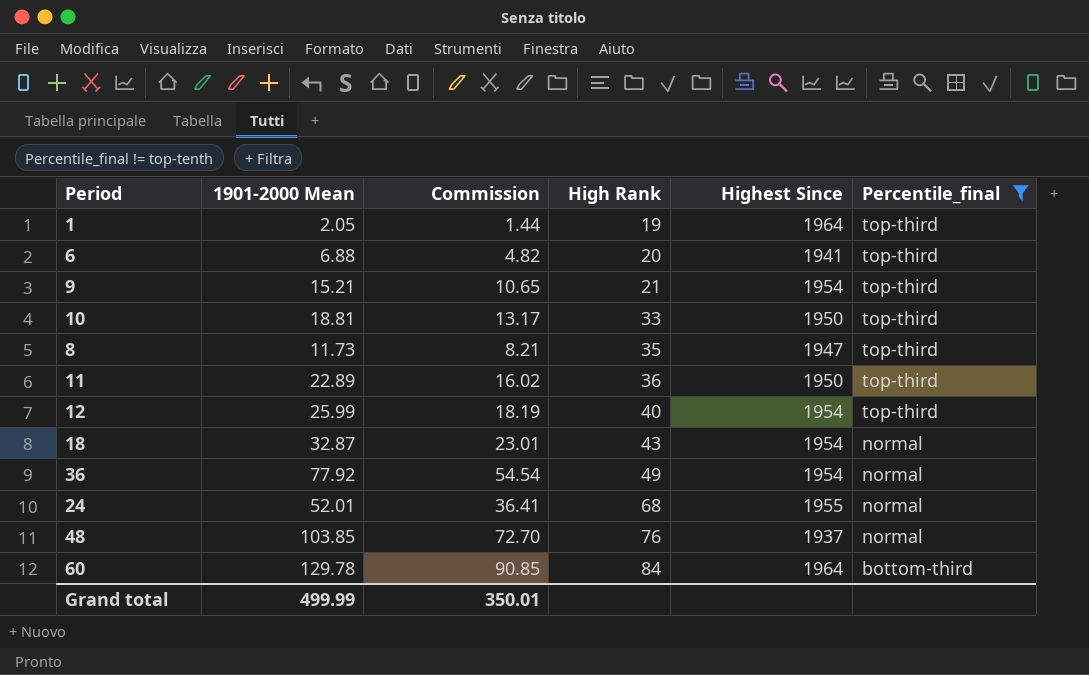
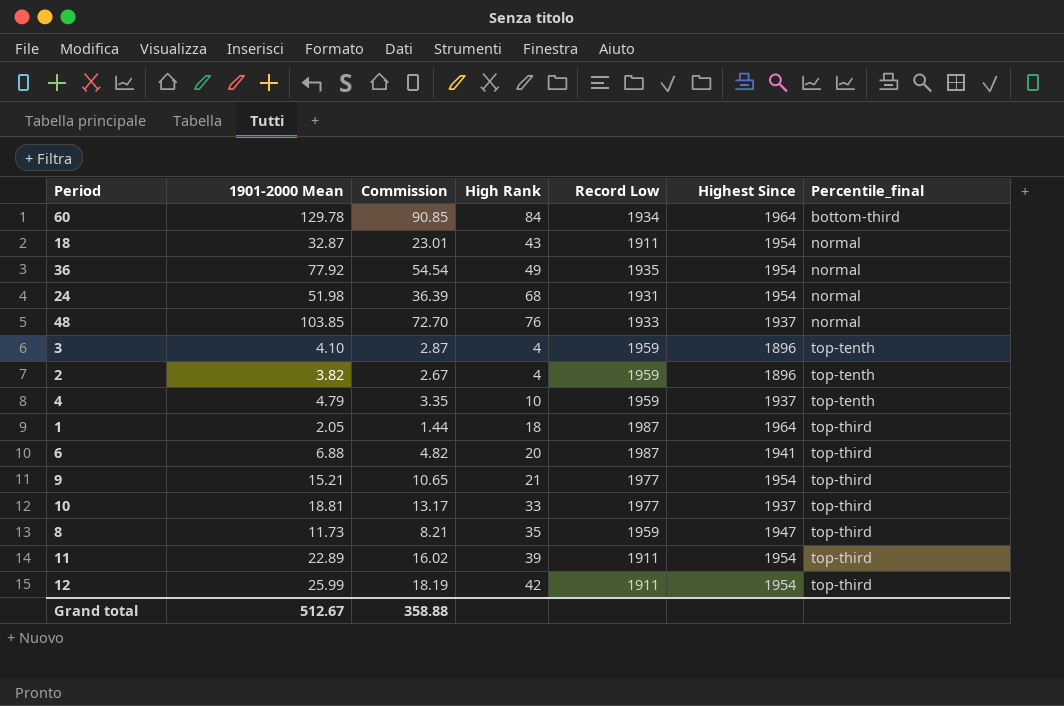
filter: Percentile_final != top-tenth -> none
row order: High Rank ascending -> Percentile_final ascending
column Record Low | position: none -> 5
24 | 1901-2000 Mean: 52.01 -> 51.98
24 | Commission: 36.41 -> 36.39
24 | Highest Since: 1955 -> 1954
1 | High Rank: 19 -> 18
10 | Highest Since: 1950 -> 1937
11 | High Rank: 36 -> 39
11 | Highest Since: 1950 -> 1954
12 | High Rank: 40 -> 42
Grand total | 1901-2000 Mean: 499.99 -> 512.67
Grand total | Commission: 350.01 -> 358.88

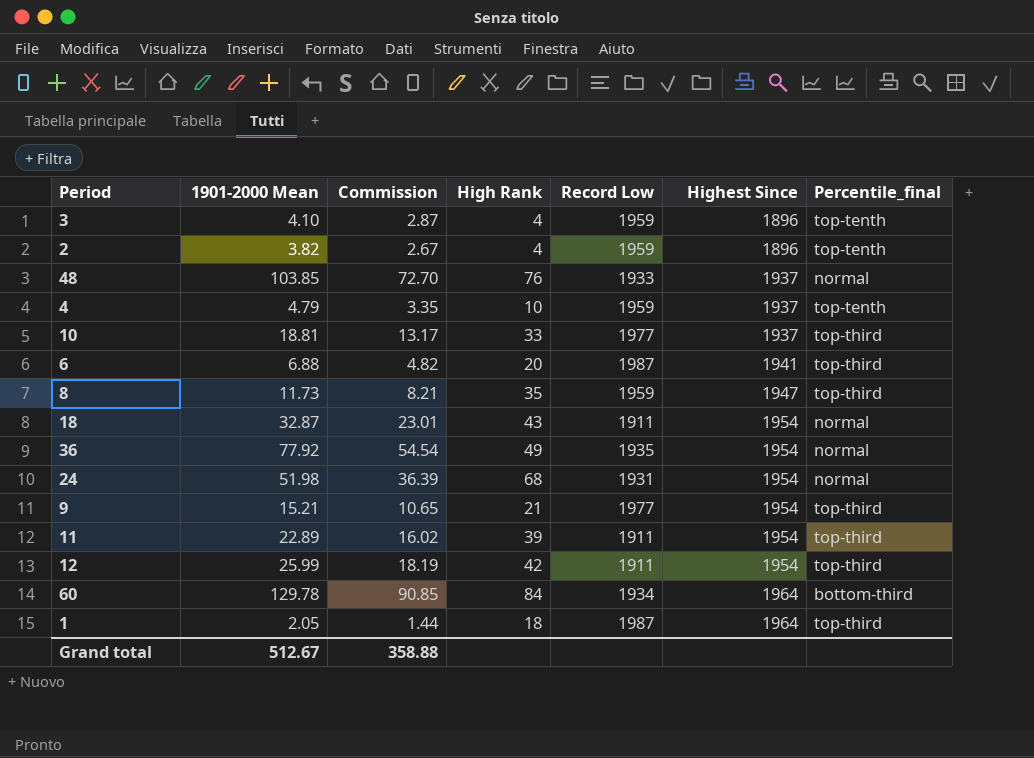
row order: Percentile_final ascending -> Highest Since ascending

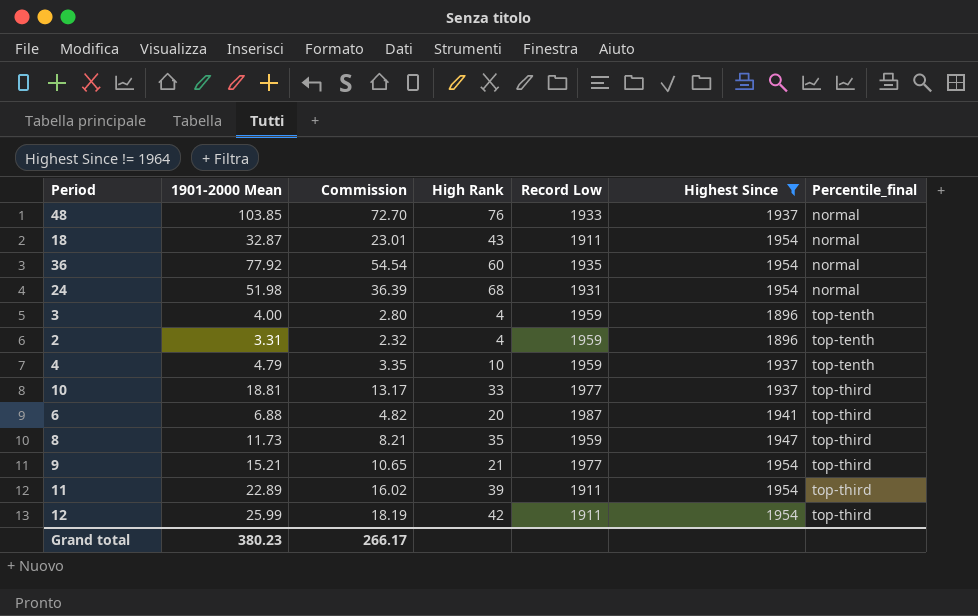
filter: none -> Highest Since != 1964
row order: Highest Since ascending -> Percentile_final ascending
36 | High Rank: 49 -> 60
3 | 1901-2000 Mean: 4.10 -> 4.00
3 | Commission: 2.87 -> 2.80
2 | 1901-2000 Mean: 3.82 -> 3.31
2 | Commission: 2.67 -> 2.32
Grand total | 1901-2000 Mean: 512.67 -> 380.23
Grand total | Commission: 358.88 -> 266.17

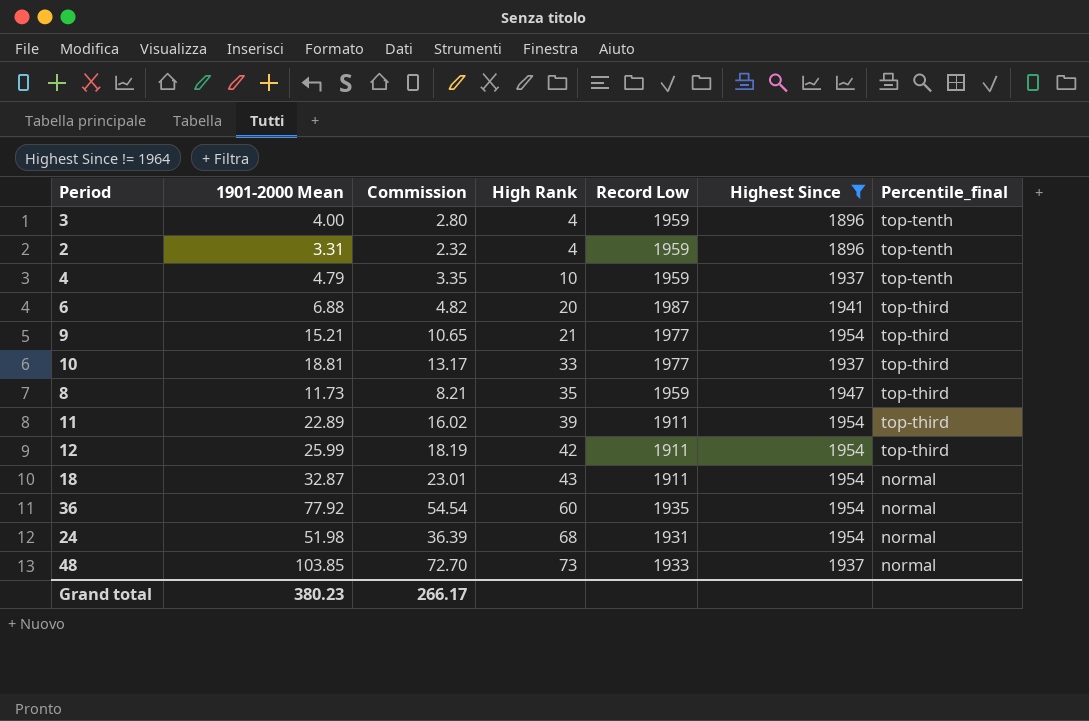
row order: Percentile_final ascending -> High Rank ascending
48 | High Rank: 76 -> 73

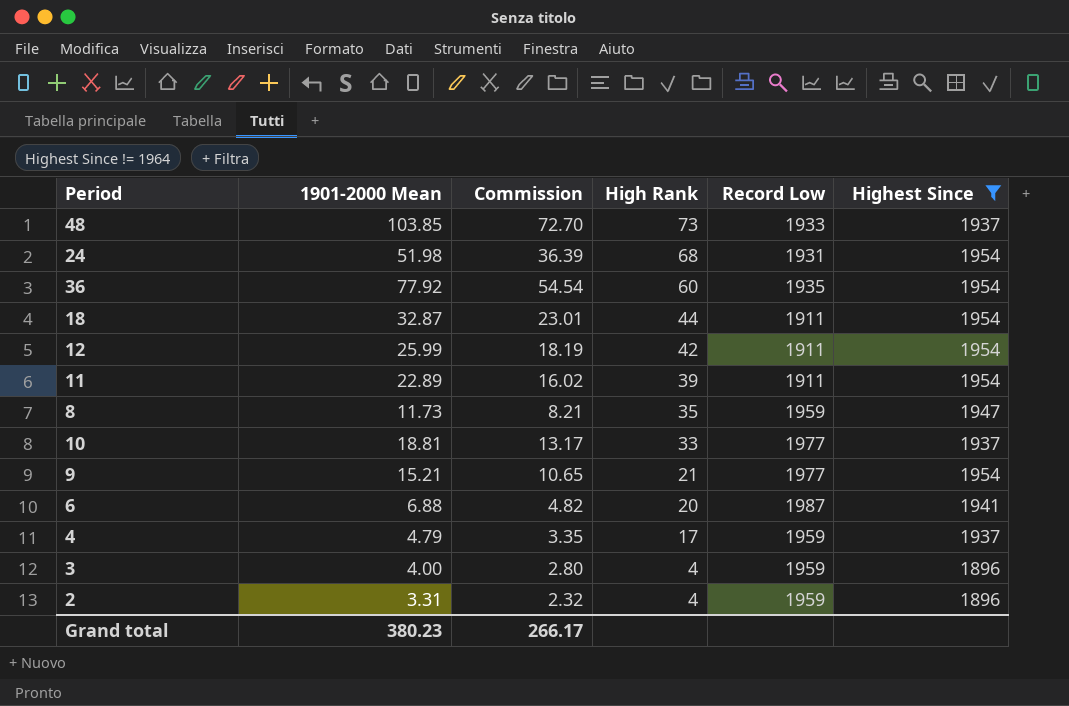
row order: High Rank ascending -> High Rank descending
column Percentile_final | position: 7 -> none
18 | High Rank: 43 -> 44
4 | High Rank: 10 -> 17

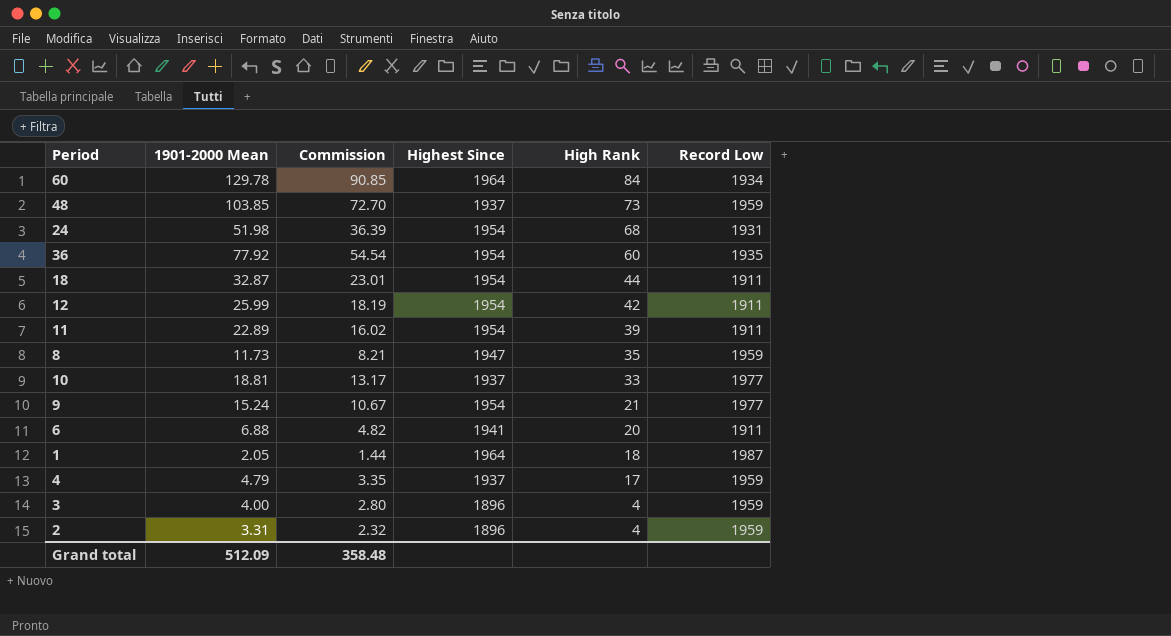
filter: Highest Since != 1964 -> none
column Highest Since | position: 6 -> 4
48 | Record Low: 1933 -> 1959
9 | 1901-2000 Mean: 15.21 -> 15.24
9 | Commission: 10.65 -> 10.67
6 | Record Low: 1987 -> 1911
Grand total | 1901-2000 Mean: 380.23 -> 512.09
Grand total | Commission: 266.17 -> 358.48

